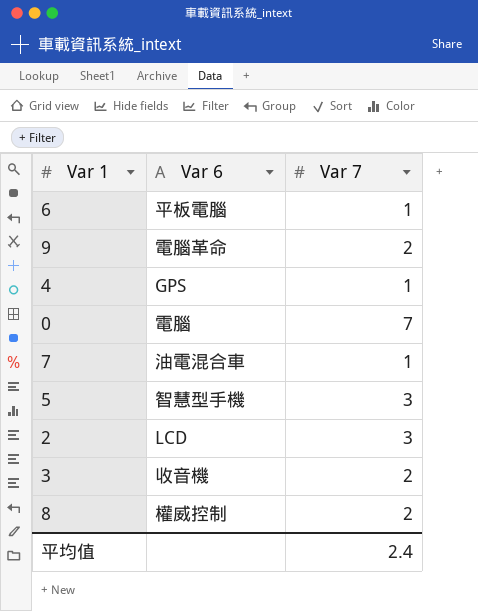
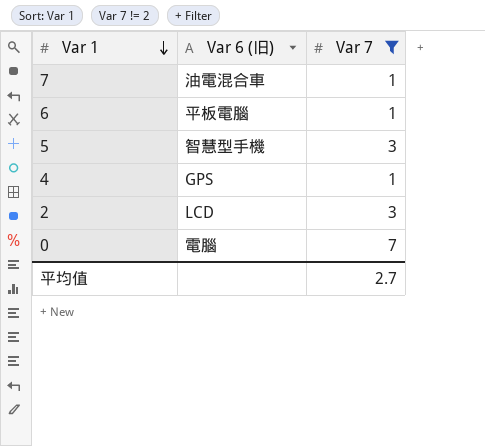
filter: none -> Var 7 != 2
row order: none -> Var 1 descending
column name: Var 6 -> Var 6 (旧)
平均值 | Var 7: 2.4 -> 2.7

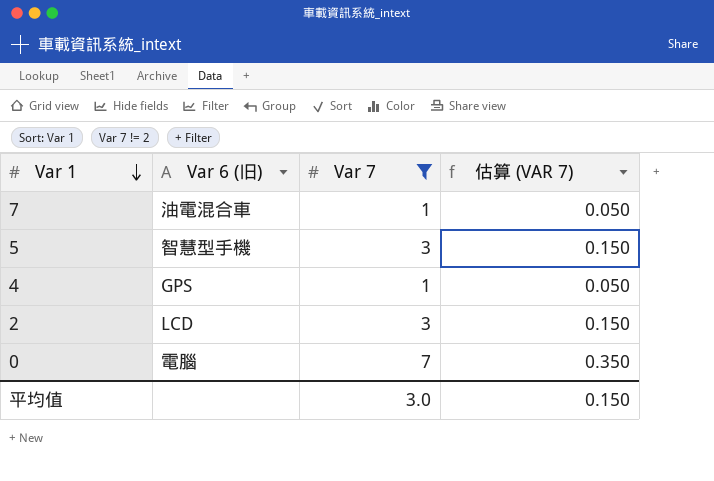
column 估算 (VAR 7) | formula: none -> [Var 7] * 0.05
row 6: 平板電腦 | 1 -> none
平均值 | Var 7: 2.7 -> 3.0

